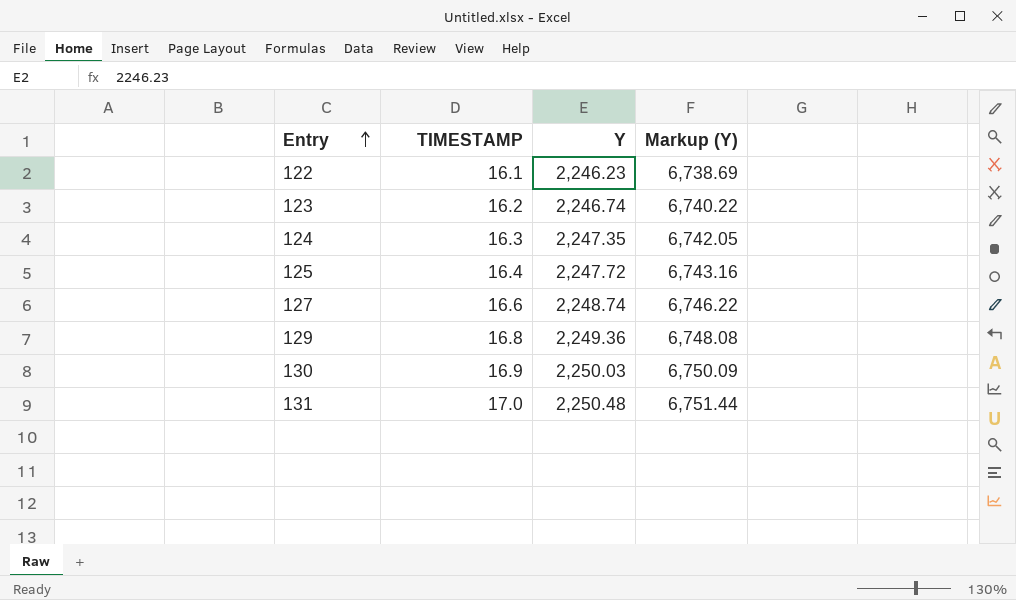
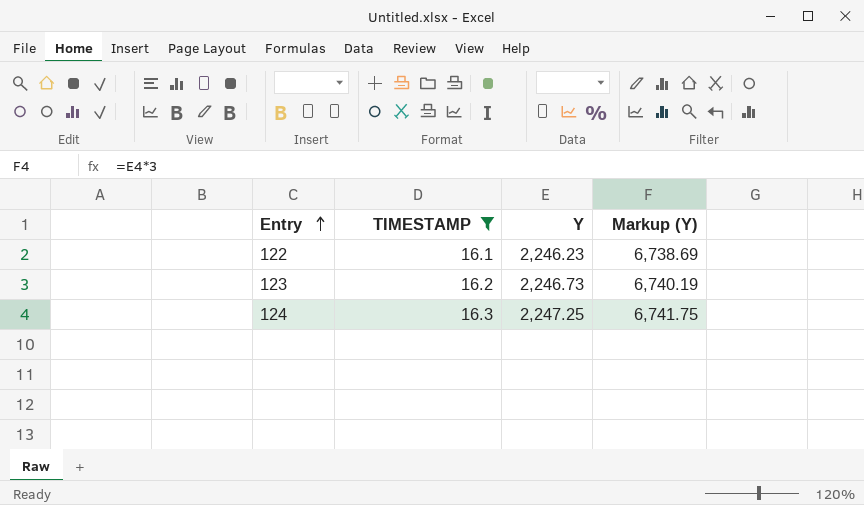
filter: none -> TIMESTAMP <= 16.3
123 | Y: 2,246.74 -> 2,246.73
123 | Markup (Y): 6,740.22 -> 6,740.19
124 | Y: 2,247.35 -> 2,247.25
124 | Markup (Y): 6,742.05 -> 6,741.75

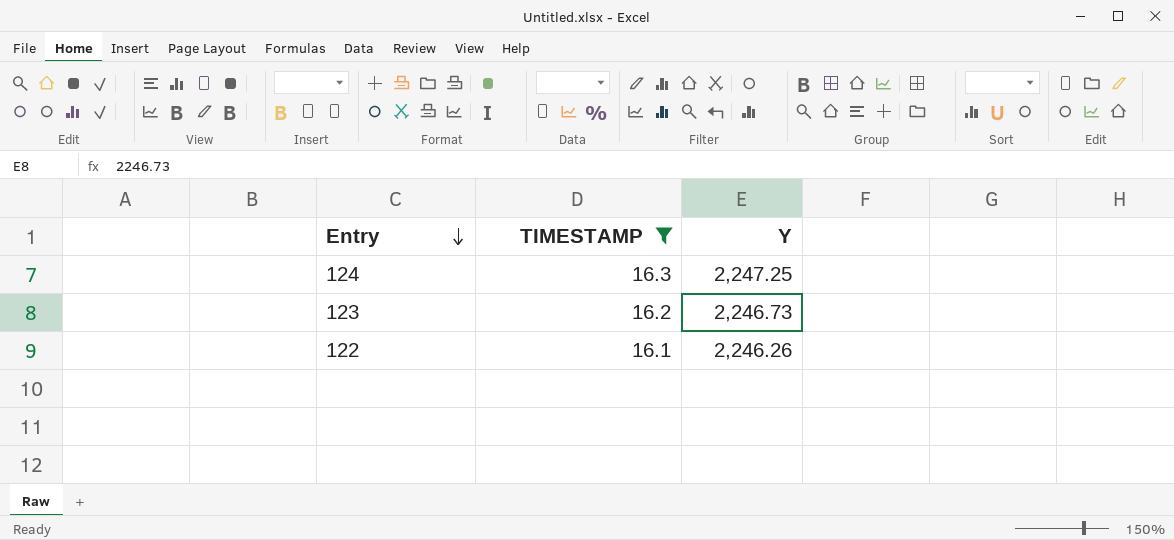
row order: Entry ascending -> Entry descending
column Markup (Y) | formula: [Y] * 3 -> none
122 | Y: 2,246.23 -> 2,246.26

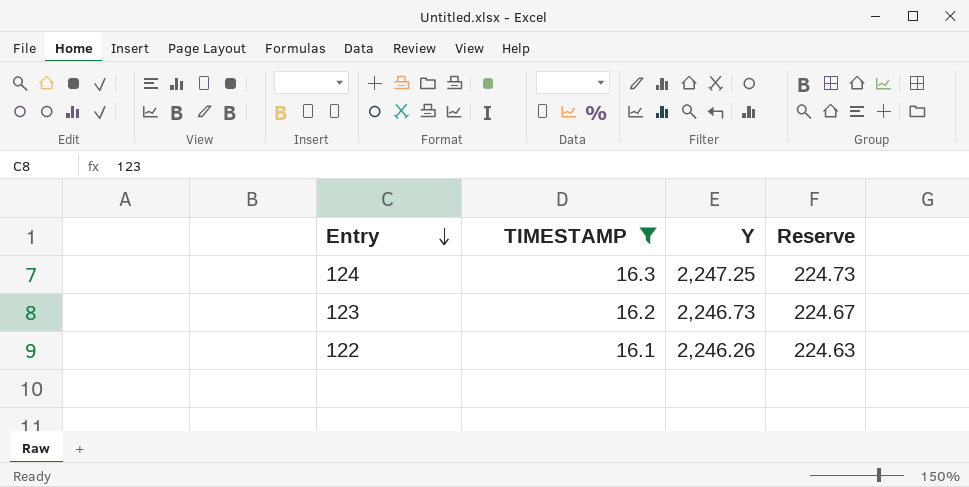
column Reserve | formula: none -> [Y] * 0.1

